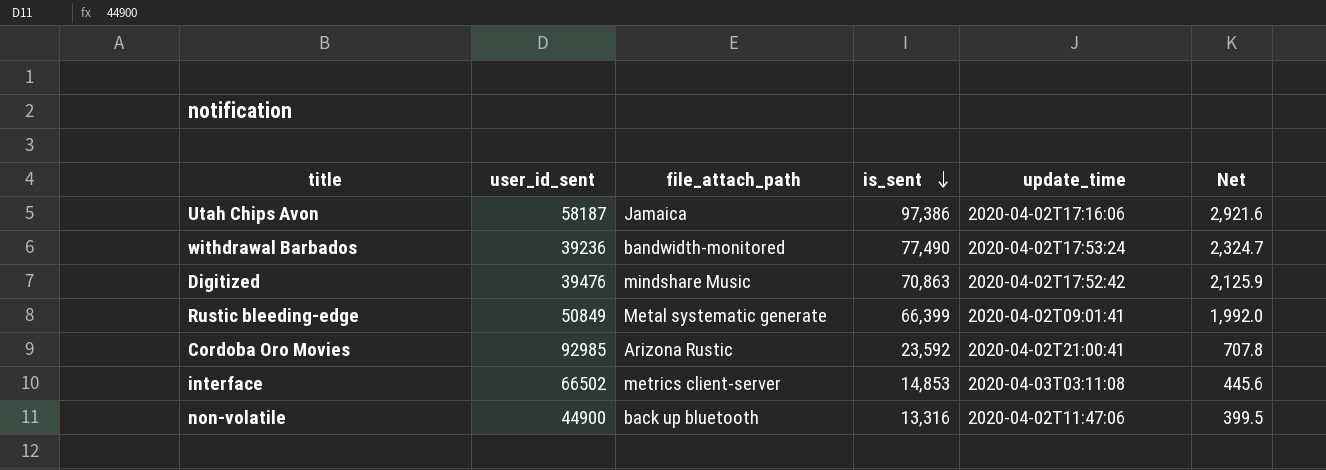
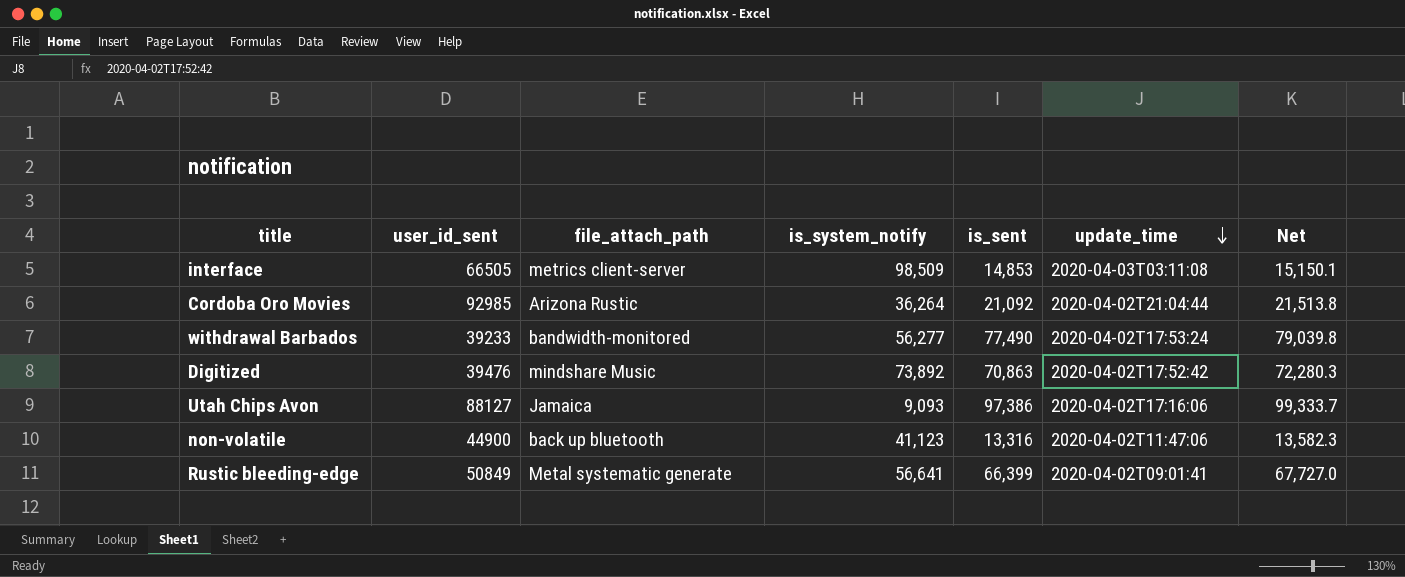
row order: is_sent descending -> update_time descending
column is_system_notify | position: none -> 4
column Net | formula: [is_sent] * 0.03 -> [is_sent] * 1.02
interface | user_id_sent: 66502 -> 66505
Cordoba Oro Movies | is_sent: 23,592 -> 21,092
Cordoba Oro Movies | update_time: 2020-04-02T21:00:41 -> 2020-04-02T21:04:44
withdrawal Barbados | user_id_sent: 39236 -> 39233
Utah Chips Avon | user_id_sent: 58187 -> 88127

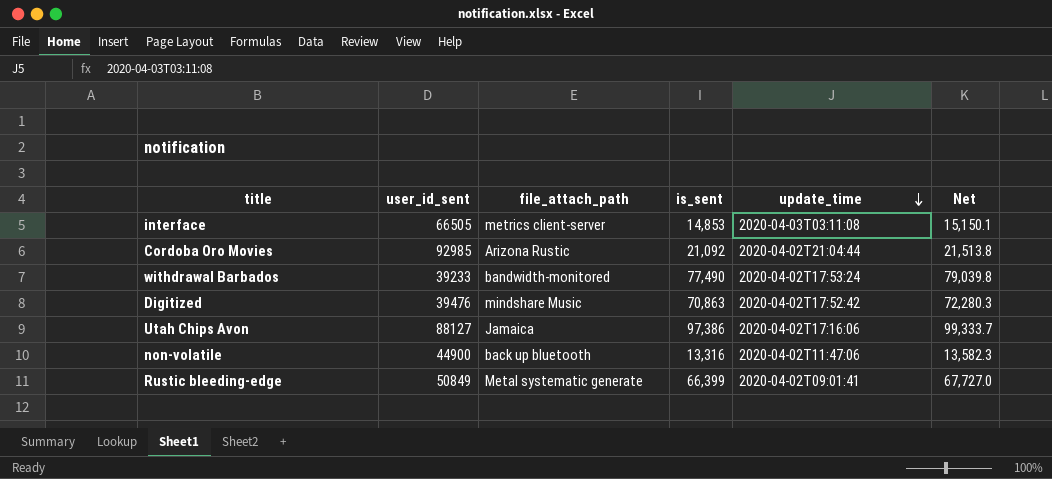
column is_system_notify | position: 4 -> none

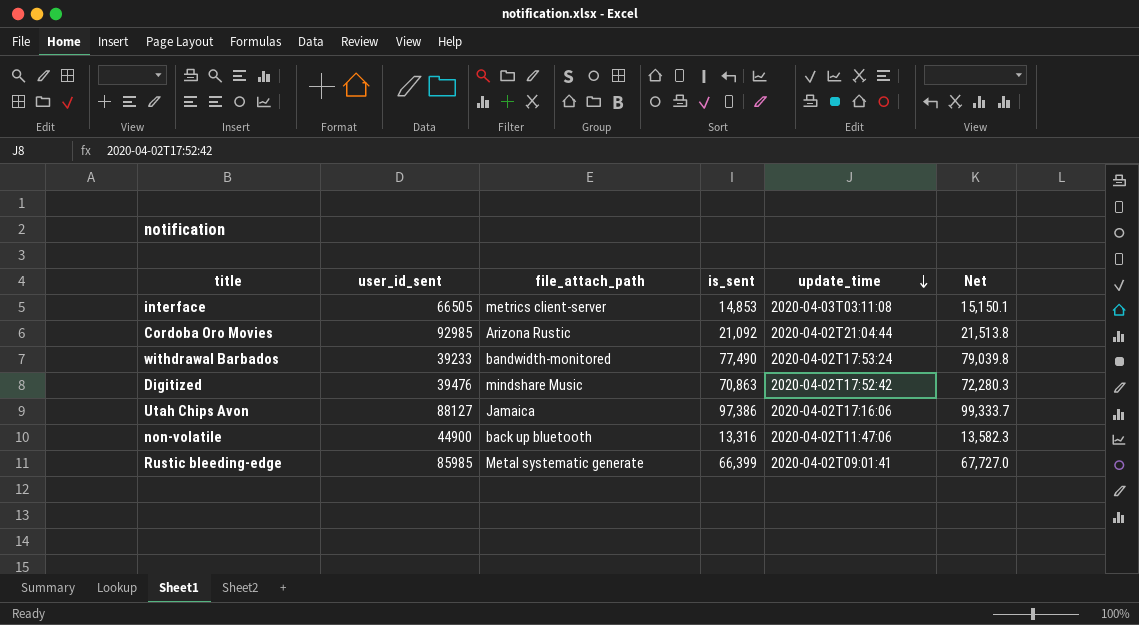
Rustic bleeding-edge | user_id_sent: 50849 -> 85985

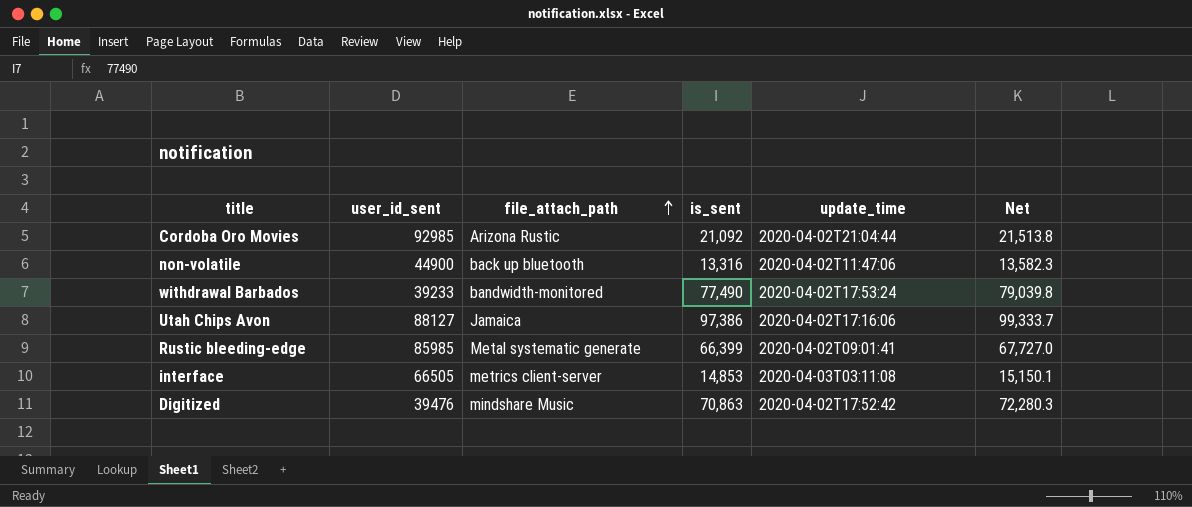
row order: update_time descending -> file_attach_path ascending

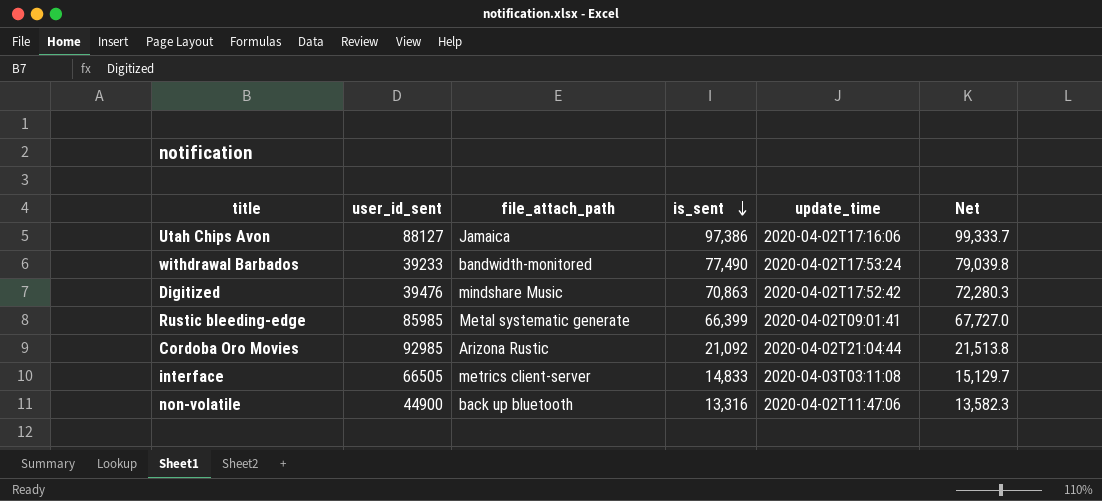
row order: file_attach_path ascending -> is_sent descending
interface | is_sent: 14,853 -> 14,833
interface | Net: 15,150.1 -> 15,129.7

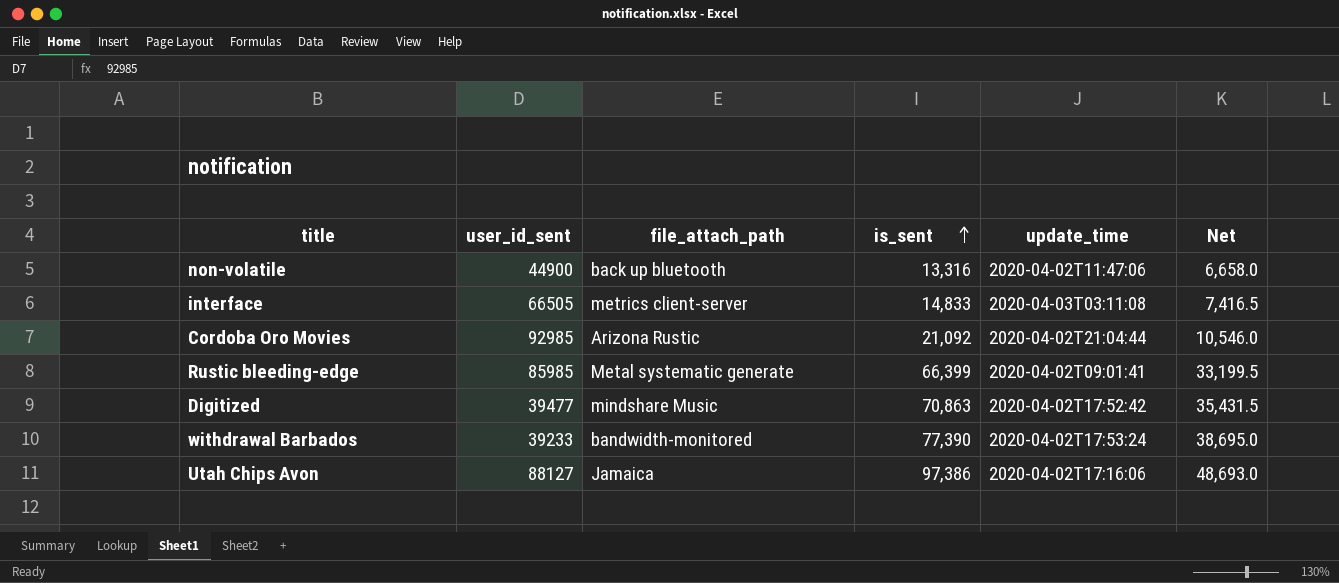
row order: is_sent descending -> is_sent ascending
column Net | formula: [is_sent] * 1.02 -> [is_sent] * 0.5
Digitized | user_id_sent: 39476 -> 39477
withdrawal Barbados | is_sent: 77,490 -> 77,390

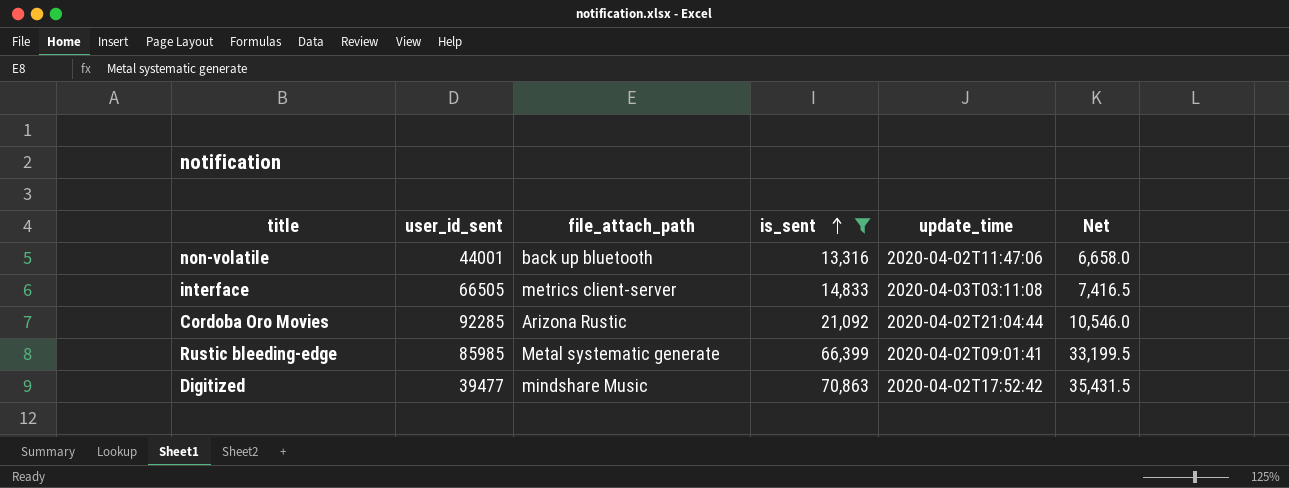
filter: none -> is_sent <= 70,863
non-volatile | user_id_sent: 44900 -> 44001
Cordoba Oro Movies | user_id_sent: 92985 -> 92285

